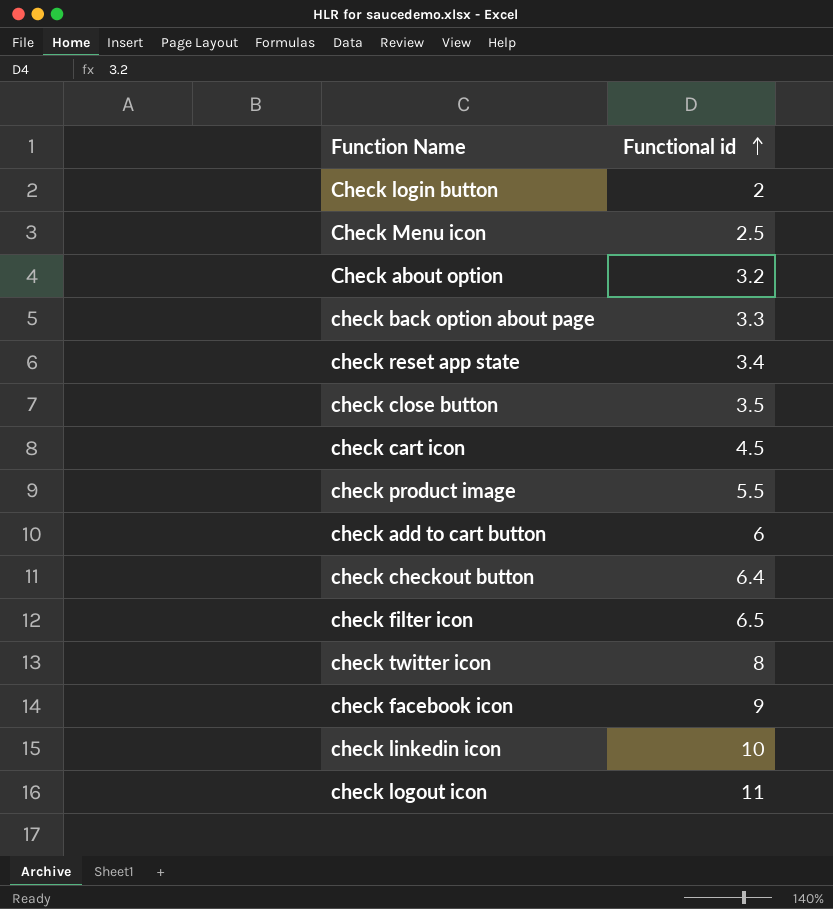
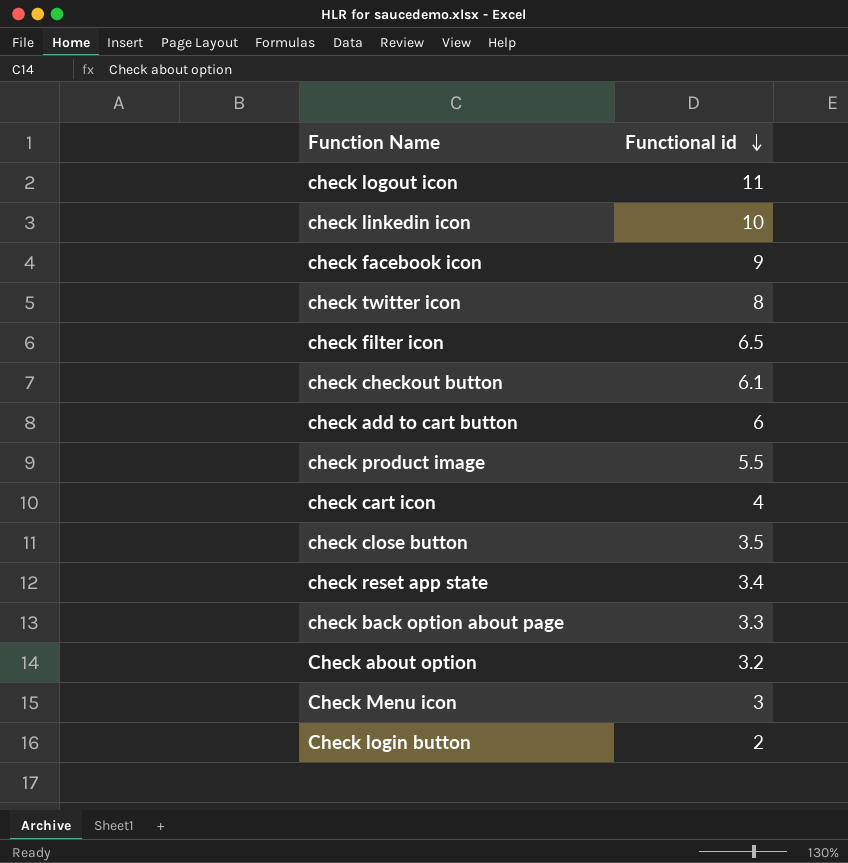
row order: Functional id ascending -> Functional id descending
check checkout button | Functional id: 6.4 -> 6.1
check cart icon | Functional id: 4.5 -> 4
Check Menu icon | Functional id: 2.5 -> 3

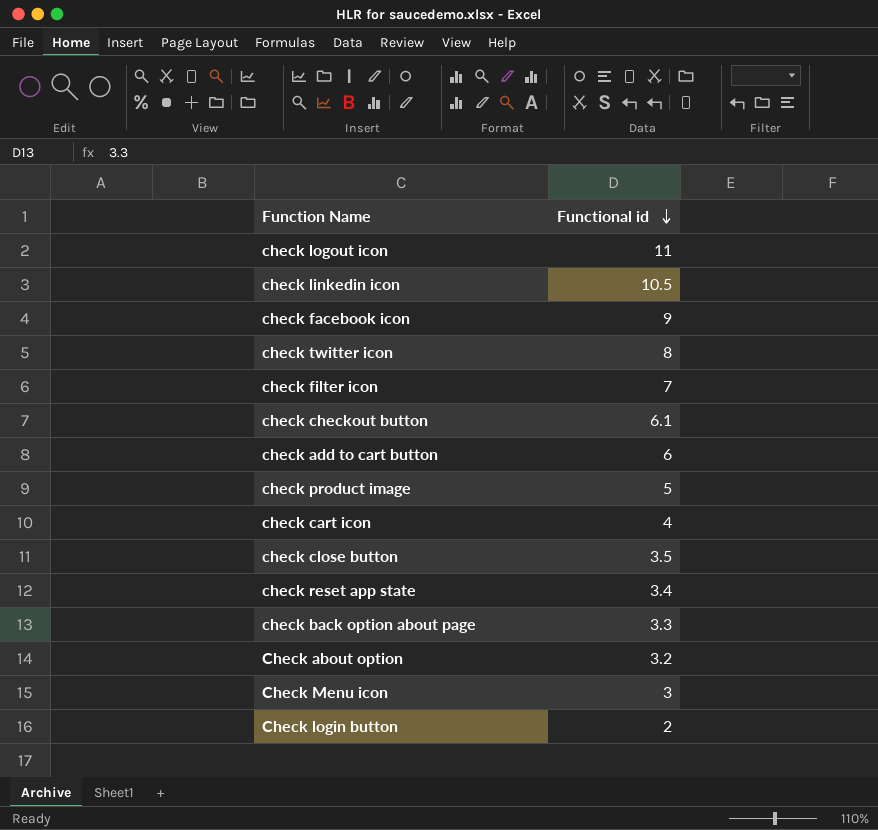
check linkedin icon | Functional id: 10 -> 10.5
check filter icon | Functional id: 6.5 -> 7
check product image | Functional id: 5.5 -> 5

